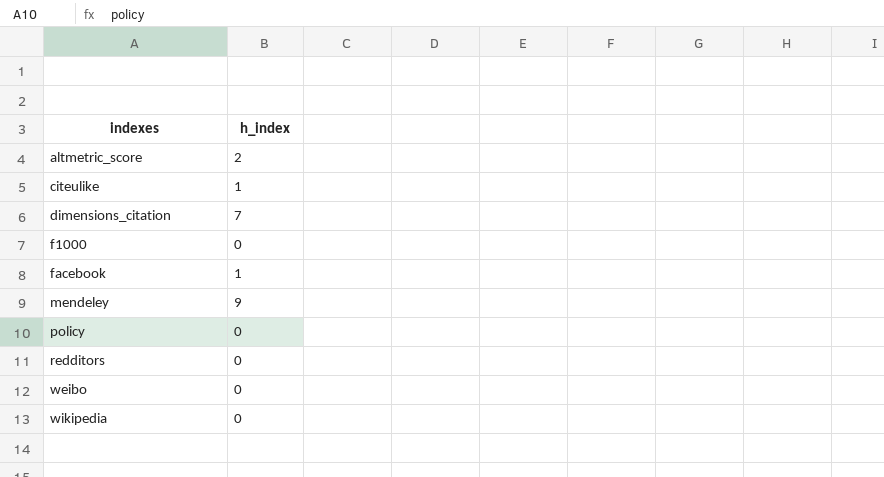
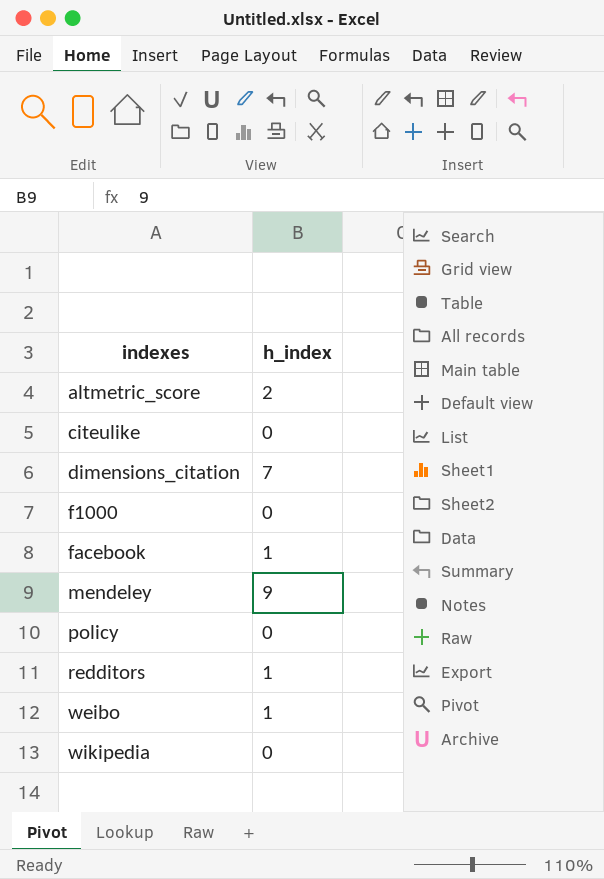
citeulike | h_index: 1 -> 0
redditors | h_index: 0 -> 1
weibo | h_index: 0 -> 1

